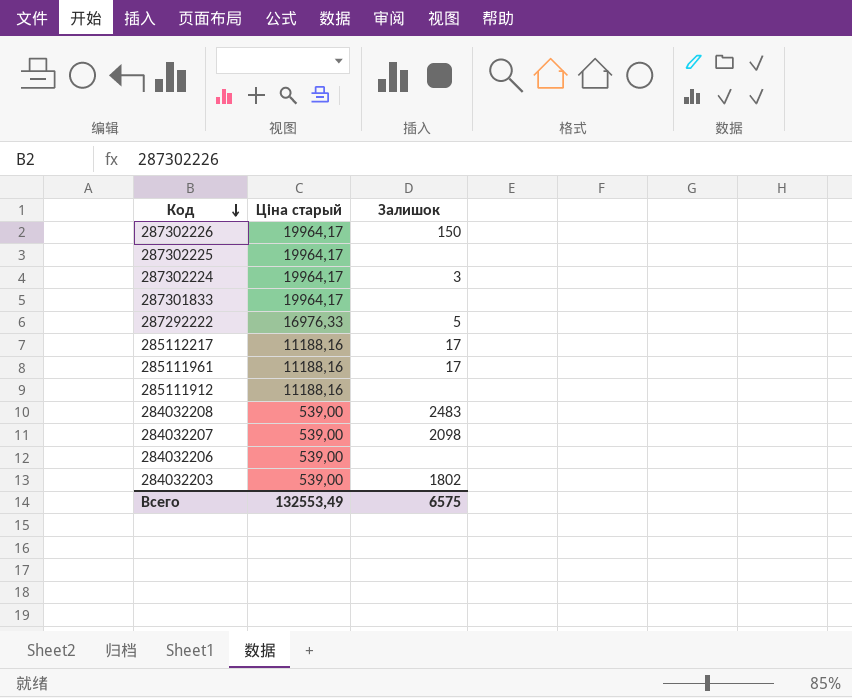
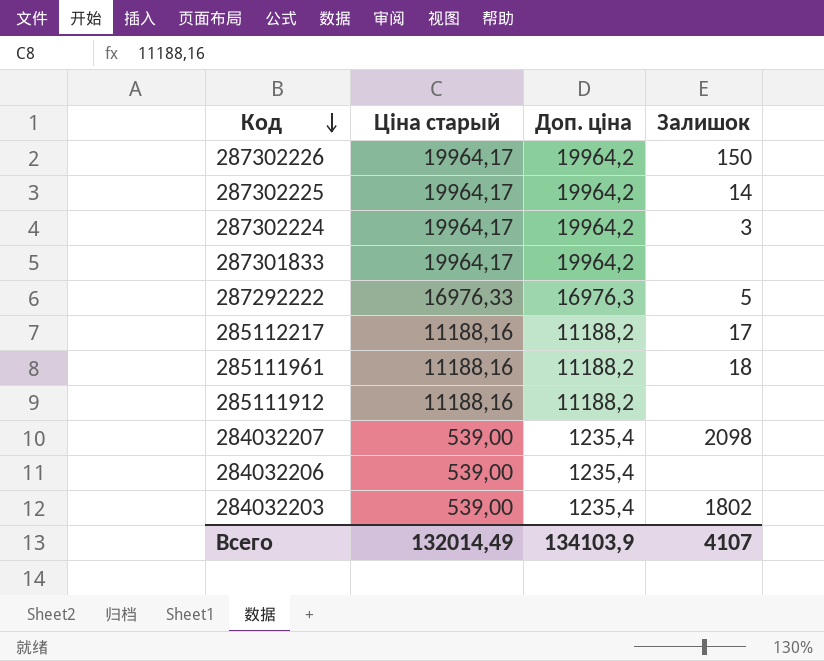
column Доп. ціна | position: none -> 3
row 284032208: 539,00 | 2483 -> none
287302225 | Залишок: none -> 14
285111961 | Залишок: 17 -> 18
Всего | Ціна старый: 132553,49 -> 132014,49
Всего | Залишок: 6575 -> 4107

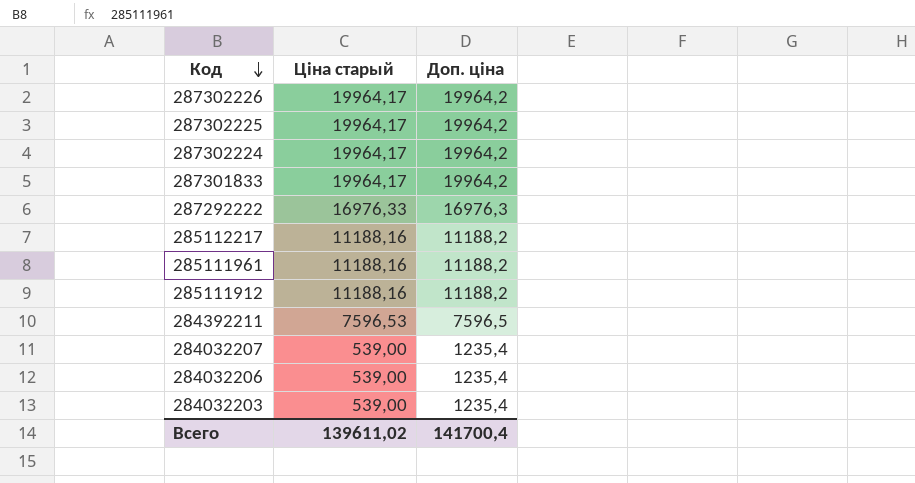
column Залишок | position: 4 -> none
row 284392211: none -> 7596,53 | 7596,5
Всего | Ціна старый: 132014,49 -> 139611,02
Всего | Доп. ціна: 134103,9 -> 141700,4

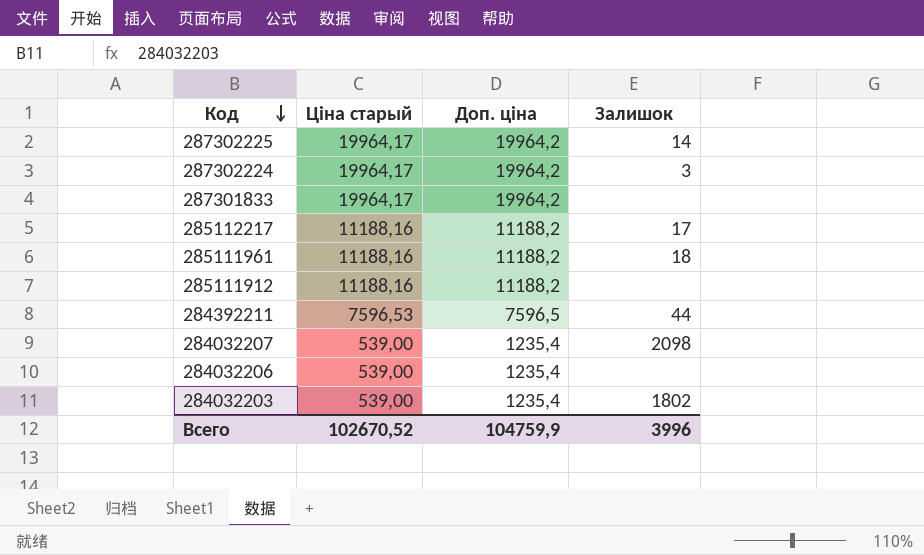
column Залишок | position: none -> 4
row 287302226: 19964,17 | 19964,2 -> none
row 287292222: 16976,33 | 16976,3 -> none
Всего | Ціна старый: 139611,02 -> 102670,52
Всего | Доп. ціна: 141700,4 -> 104759,9

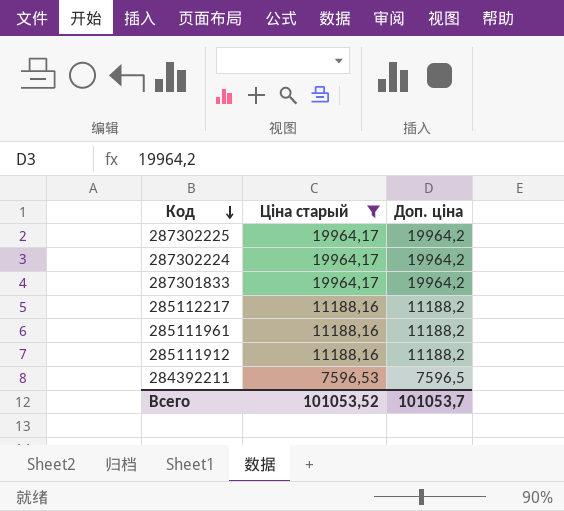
filter: none -> Ціна старый != 539,00
column Залишок | position: 4 -> none
Всего | Ціна старый: 102670,52 -> 101053,52
Всего | Доп. ціна: 104759,9 -> 101053,7

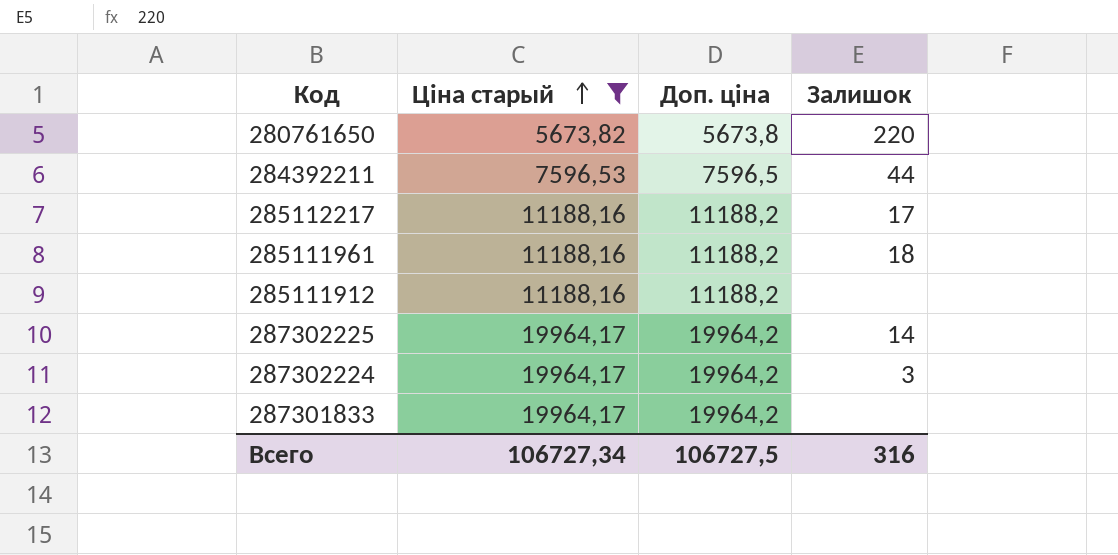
row order: Код descending -> Ціна старый ascending
column Залишок | position: none -> 4
row 280761650: none -> 5673,82 | 5673,8 | 220
Всего | Ціна старый: 101053,52 -> 106727,34
Всего | Доп. ціна: 101053,7 -> 106727,5

